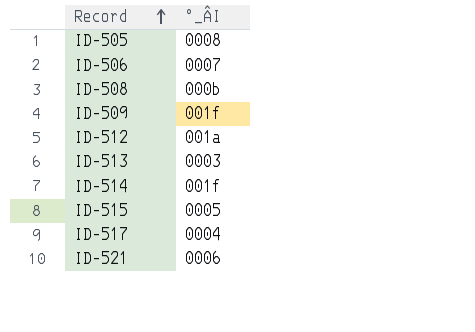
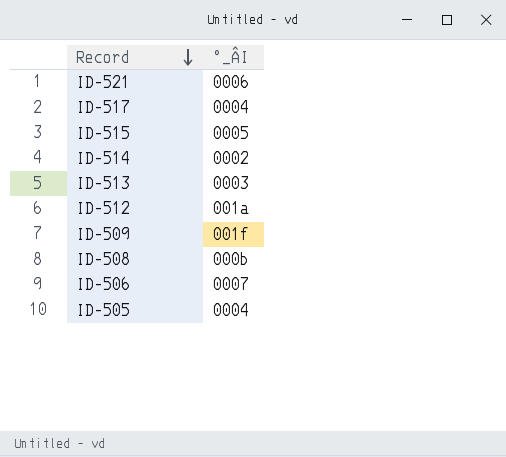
row order: Record ascending -> Record descending
ID-514 | °_ÂI: 001f -> 0002
ID-505 | °_ÂI: 0008 -> 0004

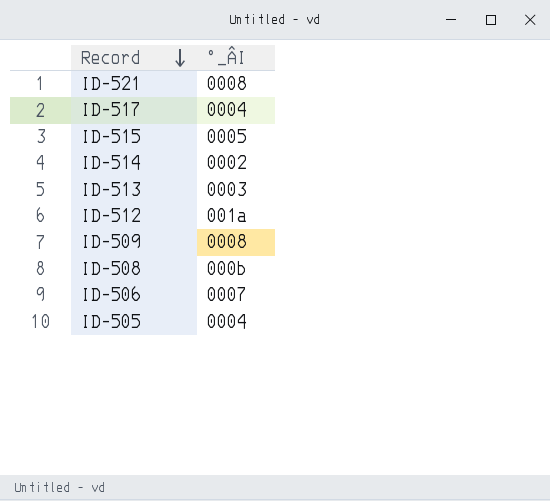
ID-521 | °_ÂI: 0006 -> 0008
ID-509 | °_ÂI: 001f -> 0008

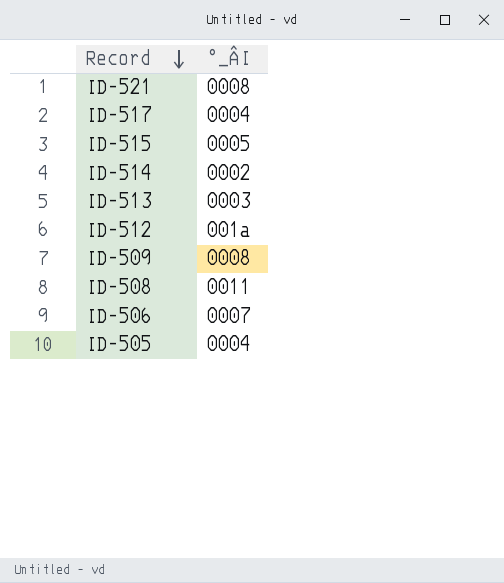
ID-508 | °_ÂI: 000b -> 0011

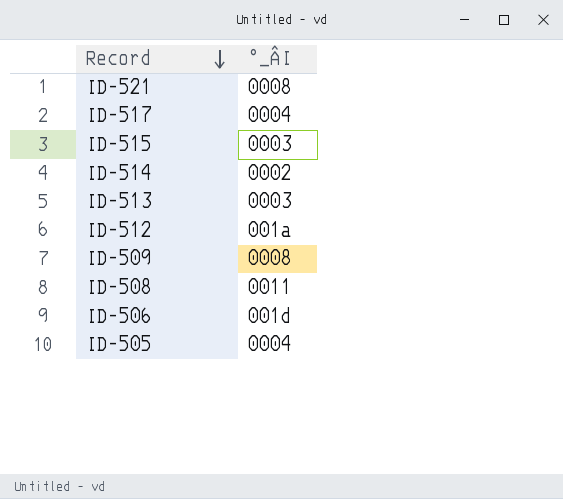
ID-515 | °_ÂI: 0005 -> 0003
ID-506 | °_ÂI: 0007 -> 001d

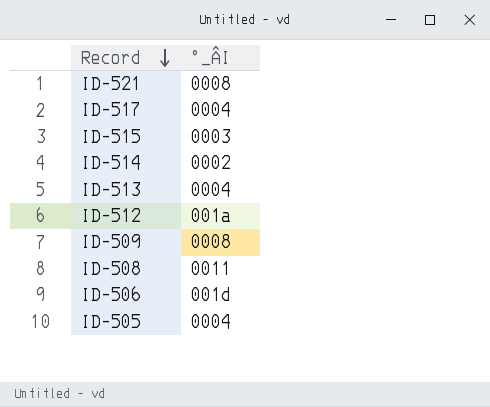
ID-513 | °_ÂI: 0003 -> 0004

